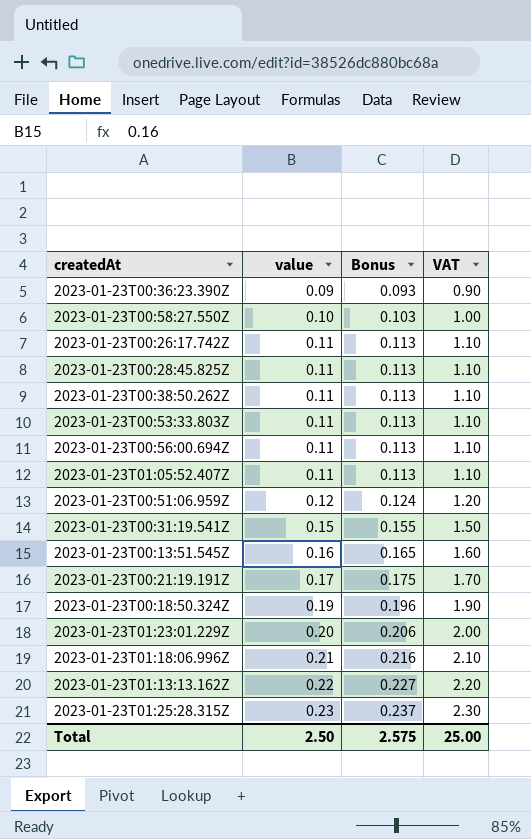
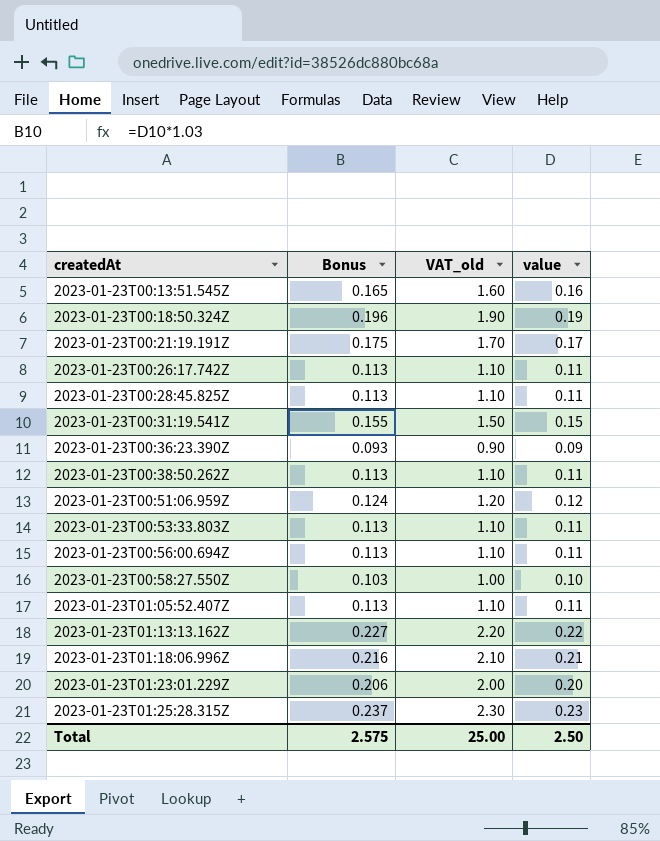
row order: value ascending -> createdAt ascending
column name: VAT -> VAT_old
column value | position: 2 -> 4

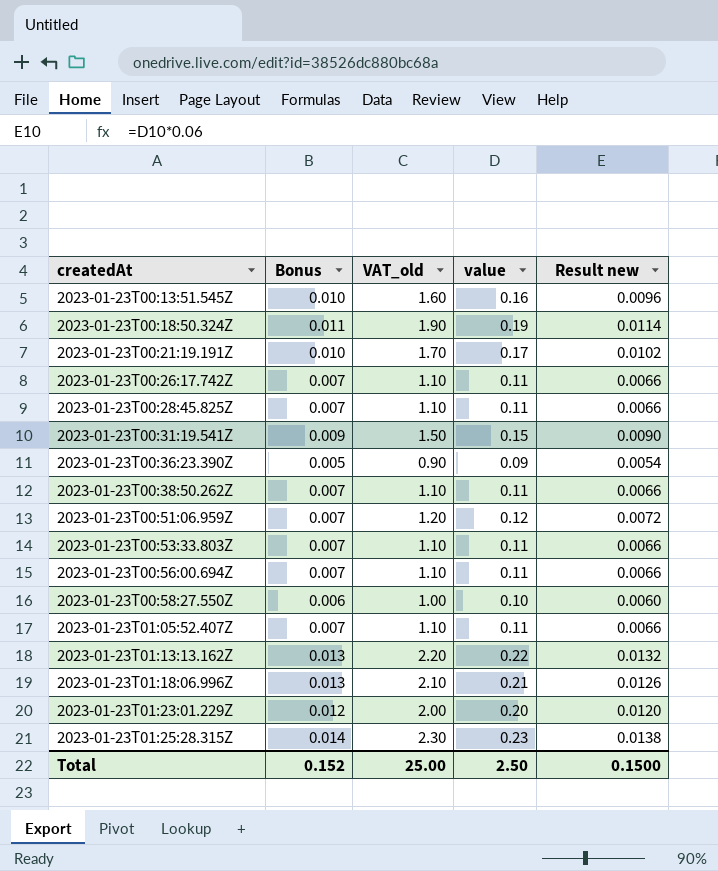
column Bonus | formula: [value] * 1.03 -> [value] * 0.06
column Result new | formula: none -> [value] * 0.06
Total | Bonus: 2.575 -> 0.152

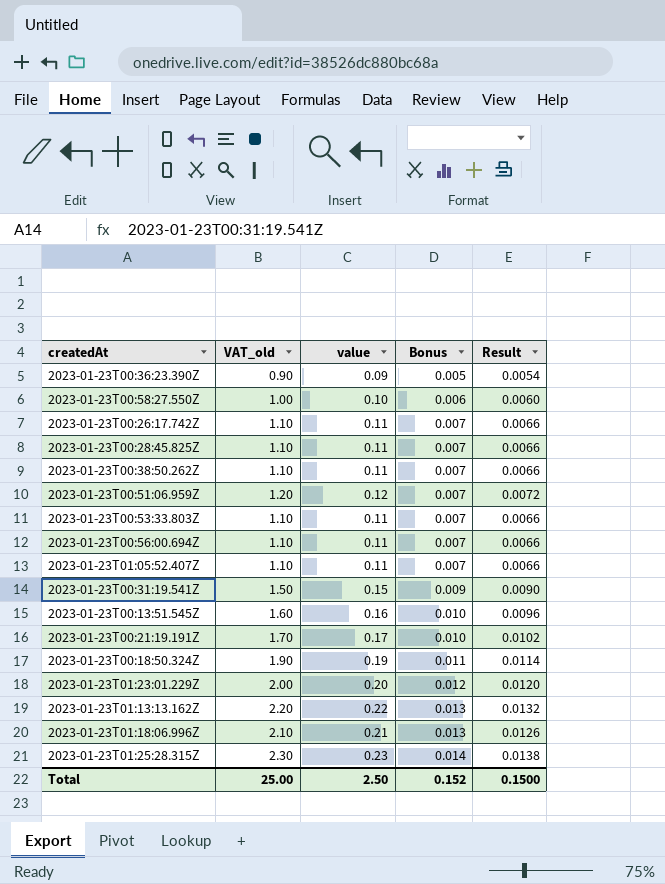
row order: createdAt ascending -> Bonus ascending
column Bonus | position: 2 -> 4
column name: Result new -> Result

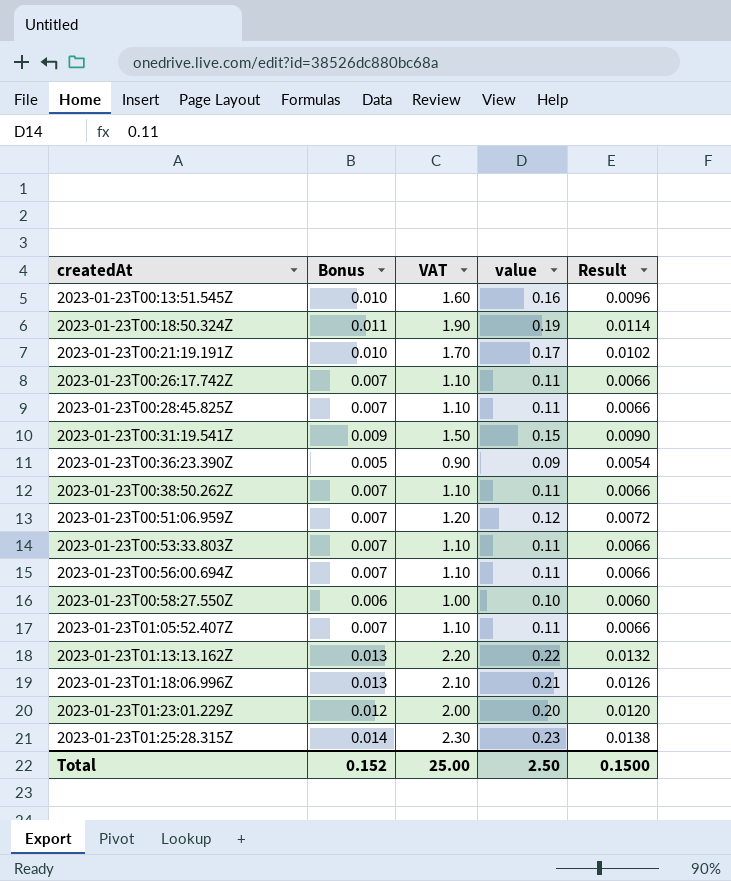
row order: Bonus ascending -> createdAt ascending
column Bonus | position: 4 -> 2
column name: VAT_old -> VAT

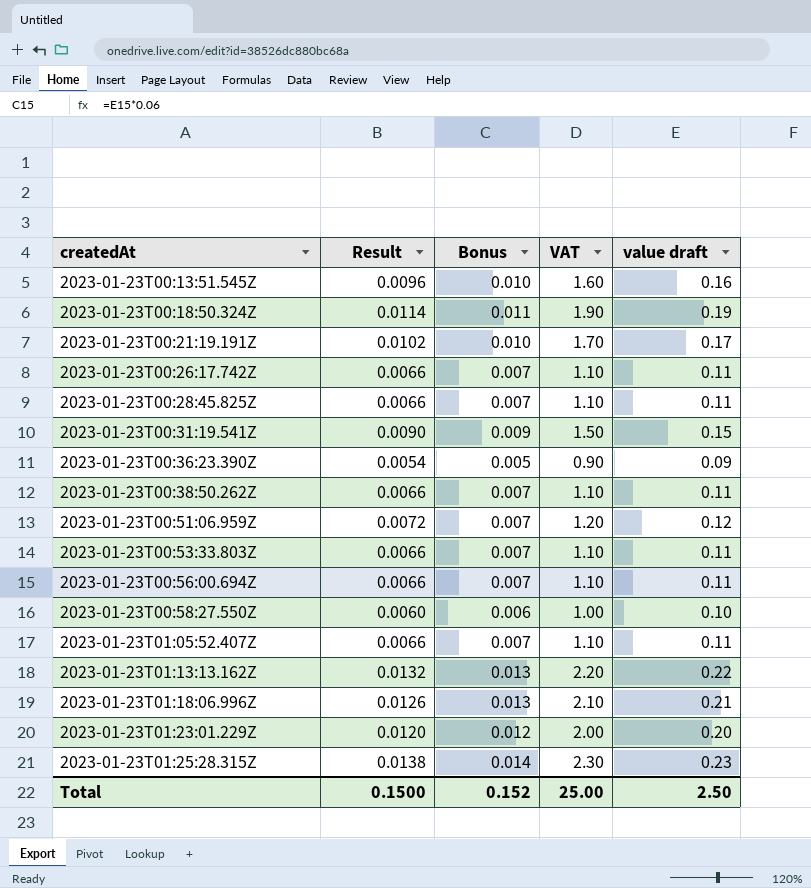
column Result | position: 5 -> 2
column name: value -> value draft

